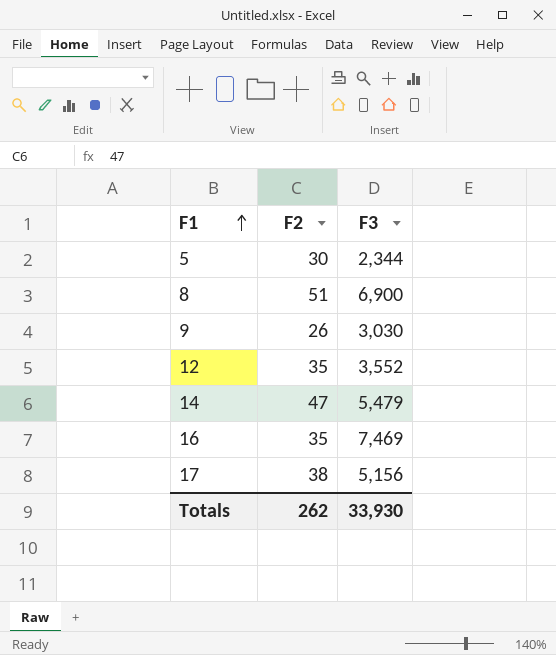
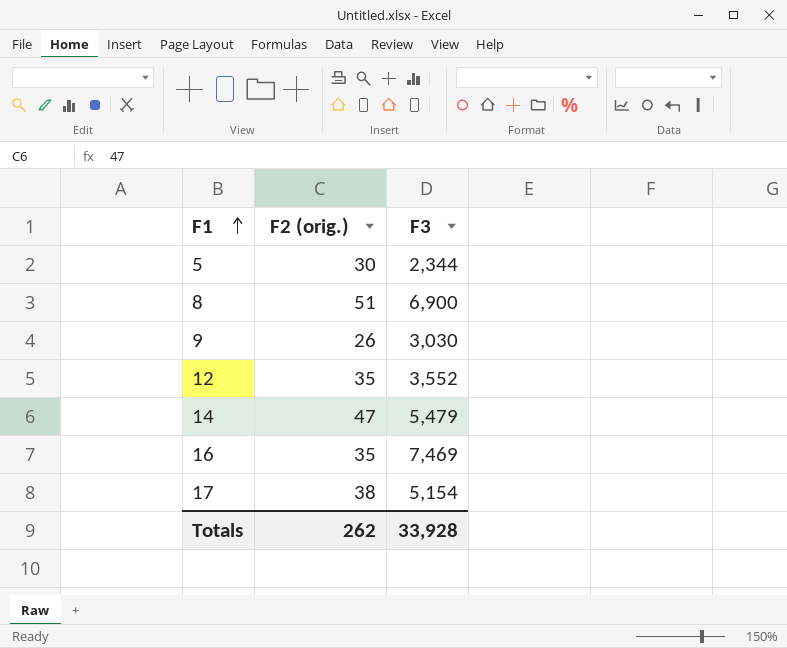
column name: F2 -> F2 (orig.)
17 | F3: 5,156 -> 5,154
Totals | F3: 33,930 -> 33,928

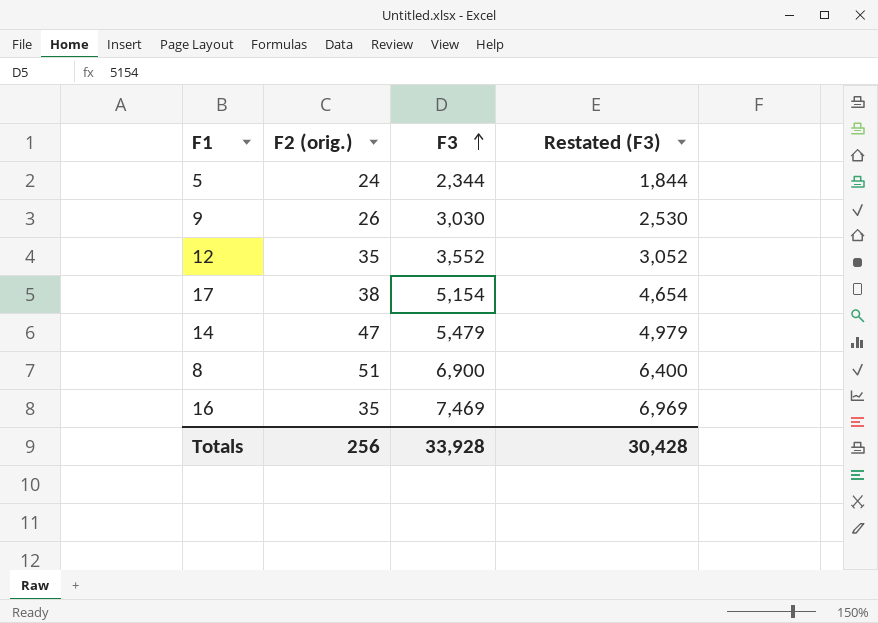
row order: F1 ascending -> F3 ascending
column Restated (F3) | formula: none -> [F3] - 500
5 | F2 (orig.): 30 -> 24
Totals | F2 (orig.): 262 -> 256

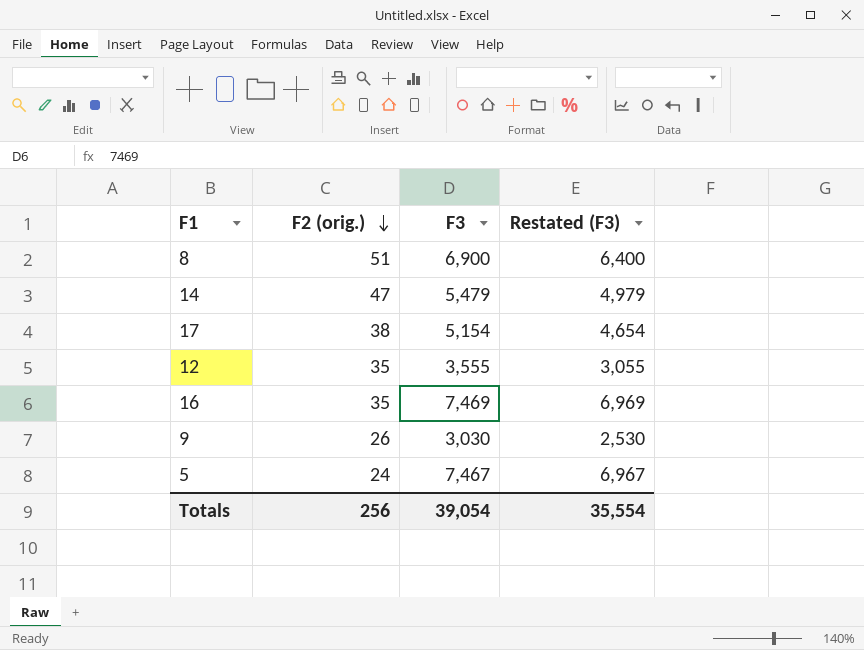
row order: F3 ascending -> F2 (orig.) descending
12 | F3: 3,552 -> 3,555
12 | Restated (F3): 3,052 -> 3,055
5 | F3: 2,344 -> 7,467
5 | Restated (F3): 1,844 -> 6,967
Totals | F3: 33,928 -> 39,054
Totals | Restated (F3): 30,428 -> 35,554

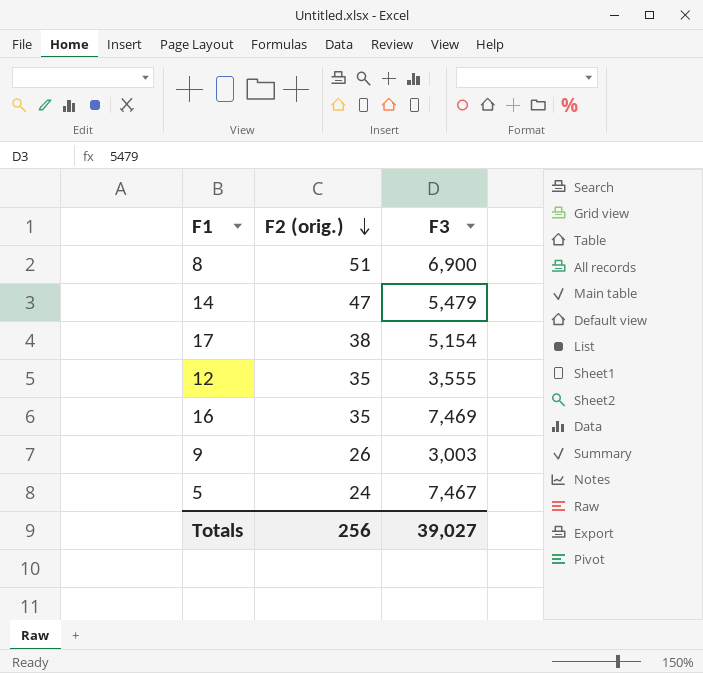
column Restated (F3) | formula: [F3] - 500 -> none
9 | F3: 3,030 -> 3,003
Totals | F3: 39,054 -> 39,027

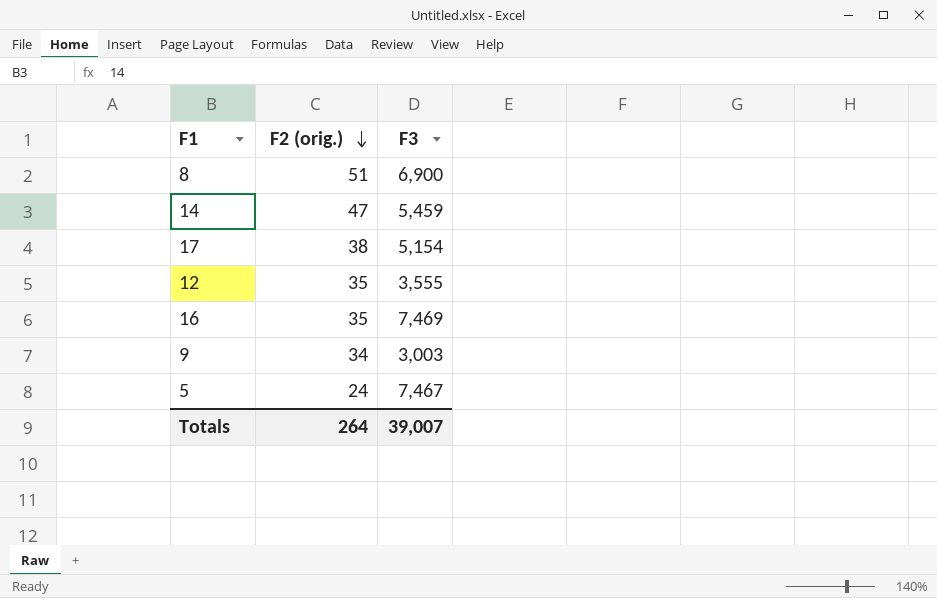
14 | F3: 5,479 -> 5,459
9 | F2 (orig.): 26 -> 34
Totals | F2 (orig.): 256 -> 264
Totals | F3: 39,027 -> 39,007

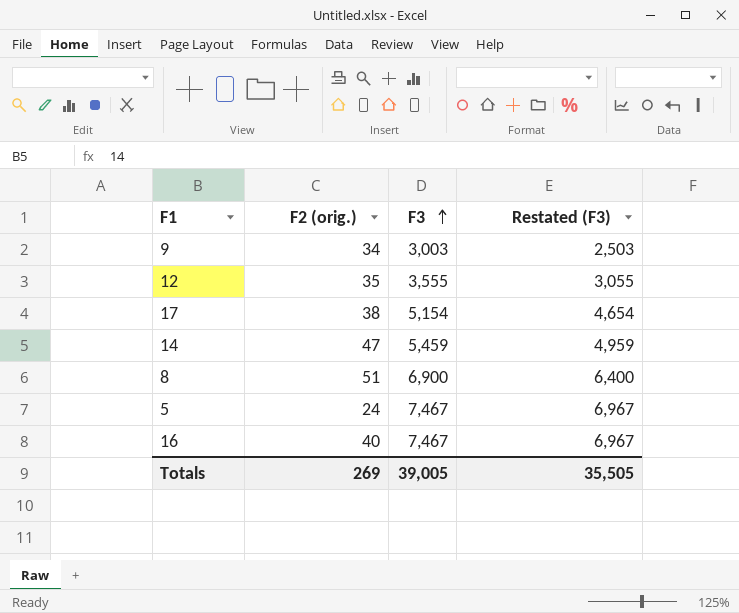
row order: F2 (orig.) descending -> F3 ascending
column Restated (F3) | formula: none -> [F3] - 500
16 | F2 (orig.): 35 -> 40
16 | F3: 7,469 -> 7,467
Totals | F2 (orig.): 264 -> 269
Totals | F3: 39,007 -> 39,005

